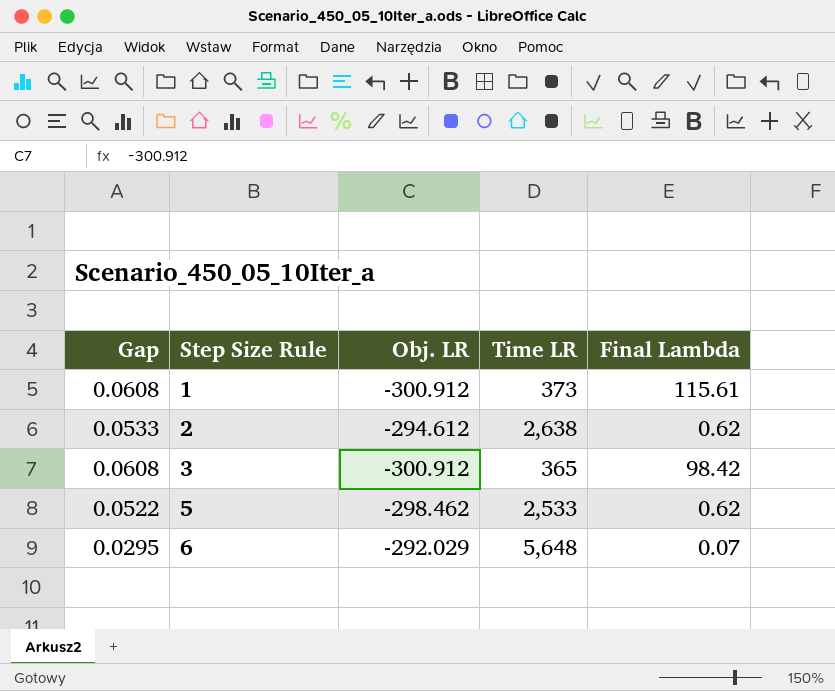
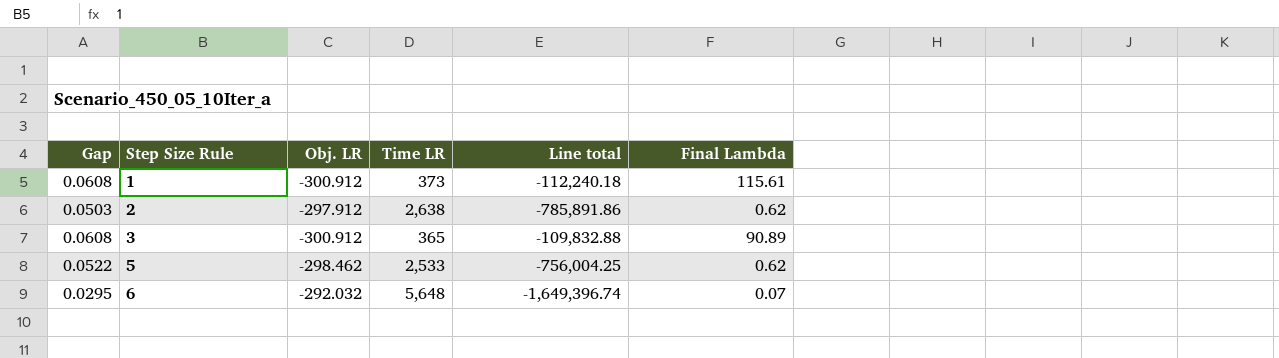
column Line total | formula: none -> [Obj. LR] * [Time LR]
2 | Gap: 0.0533 -> 0.0503
2 | Obj. LR: -294.612 -> -297.912
3 | Final Lambda: 98.42 -> 90.89
6 | Obj. LR: -292.029 -> -292.032

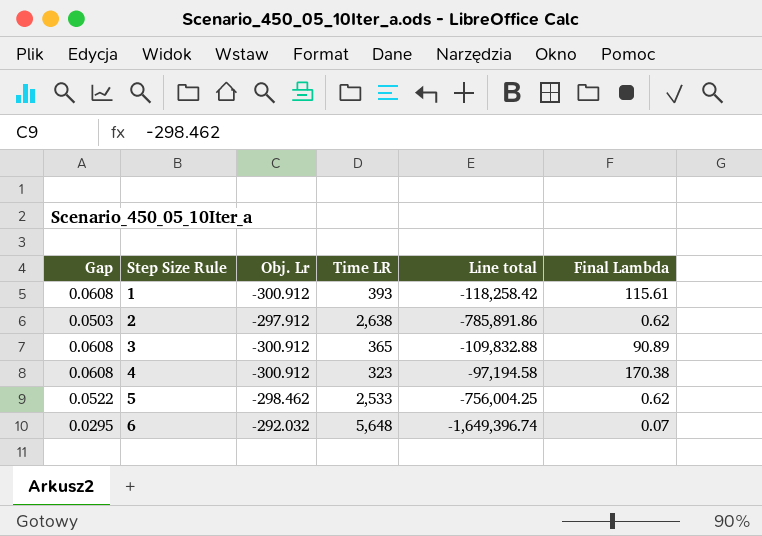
column name: Obj. LR -> Obj. Lr
1 | Time LR: 373 -> 393
1 | Line total: -112,240.18 -> -118,258.42
row 4: none -> 0.0608 | -300.912 | 323 | -97,194.58 | 170.38

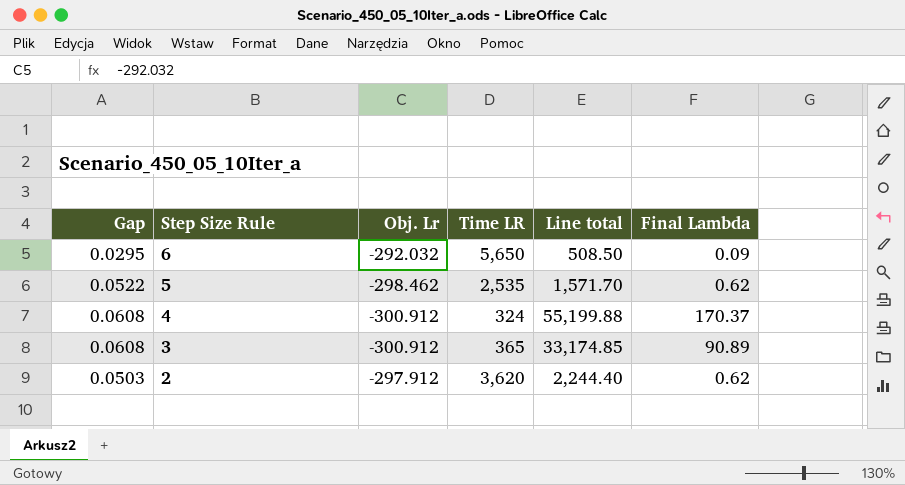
row order: Step Size Rule ascending -> Step Size Rule descending
column Line total | formula: [Obj. Lr] * [Time LR] -> [Time LR] * [Final Lambda]
row 1: 0.0608 | -300.912 | 393 | -118,258.42 | 115.61 -> none
6 | Time LR: 5,648 -> 5,650
6 | Final Lambda: 0.07 -> 0.09
5 | Time LR: 2,533 -> 2,535
4 | Time LR: 323 -> 324
4 | Final Lambda: 170.38 -> 170.37
2 | Time LR: 2,638 -> 3,620

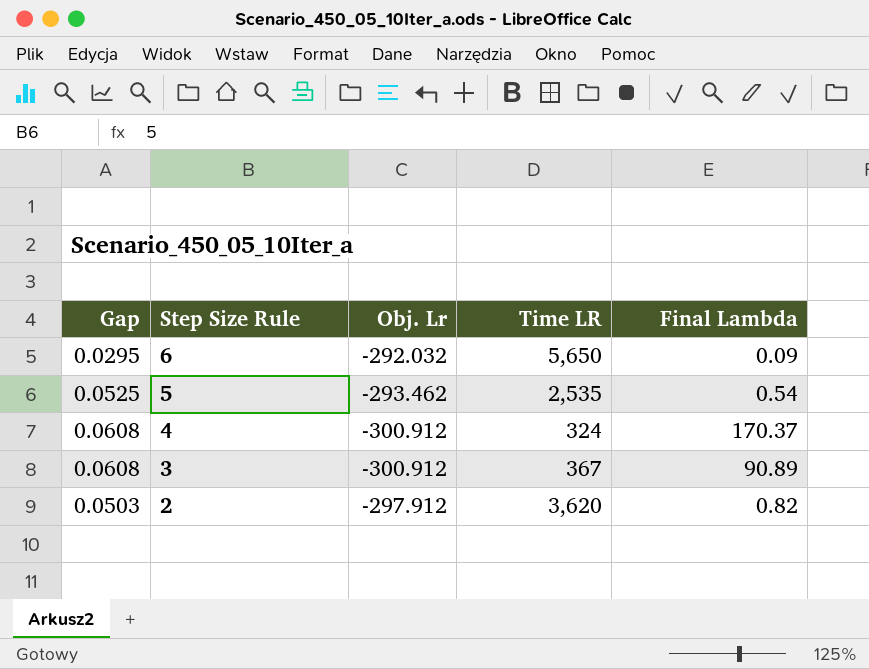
column Line total | formula: [Time LR] * [Final Lambda] -> none
5 | Gap: 0.0522 -> 0.0525
5 | Obj. Lr: -298.462 -> -293.462
5 | Final Lambda: 0.62 -> 0.54
3 | Time LR: 365 -> 367
2 | Final Lambda: 0.62 -> 0.82

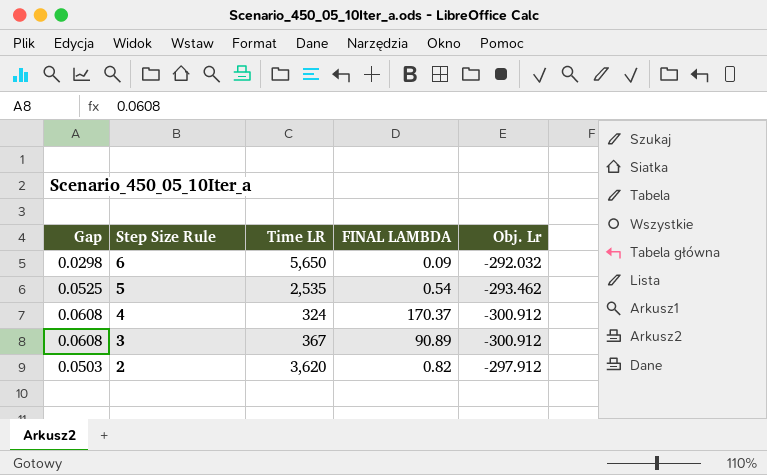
column name: Final Lambda -> FINAL LAMBDA
column Obj. Lr | position: 3 -> 5
6 | Gap: 0.0295 -> 0.0298

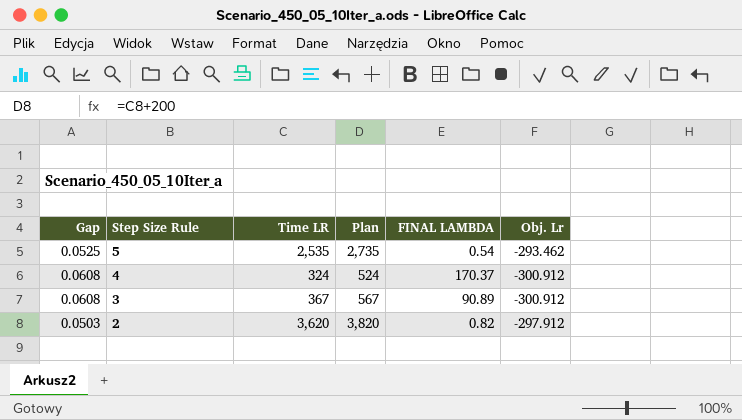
column Plan | formula: none -> [Time LR] + 200
row 6: 0.0298 | 5,650 | 0.09 | -292.032 -> none

